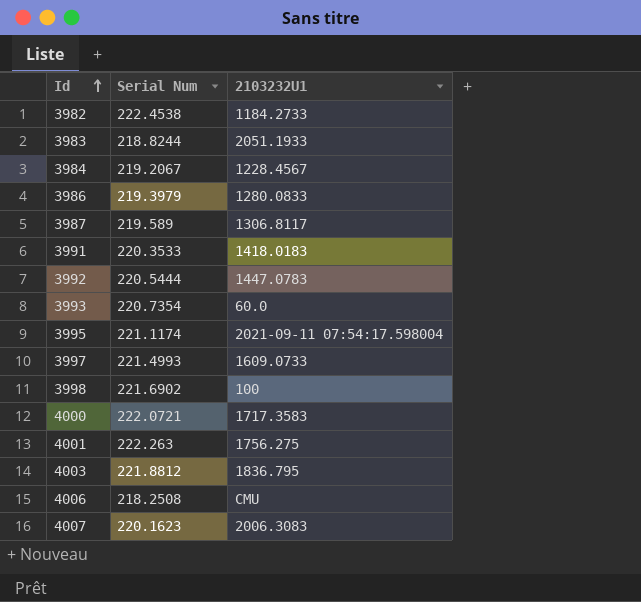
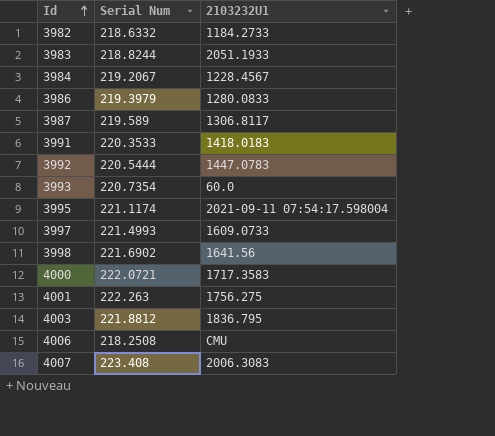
3982 | Serial Num: 222.4538 -> 218.6332
3998 | 2103232U1: 100 -> 1641.56
4007 | Serial Num: 220.1623 -> 223.408

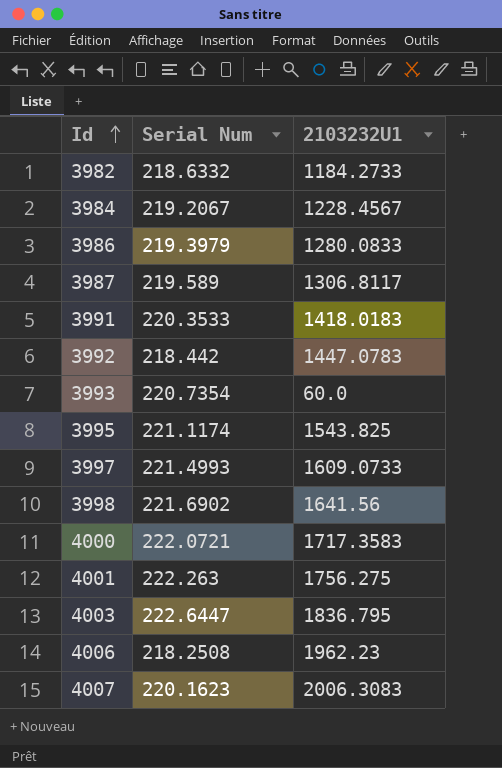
row 3983: 218.8244 | 2051.1933 -> none
3992 | Serial Num: 220.5444 -> 218.442
3995 | 2103232U1: 2021-09-11 07:54:17.598004 -> 1543.825
4003 | Serial Num: 221.8812 -> 222.6447
4006 | 2103232U1: CMU -> 1962.23
4007 | Serial Num: 223.408 -> 220.1623

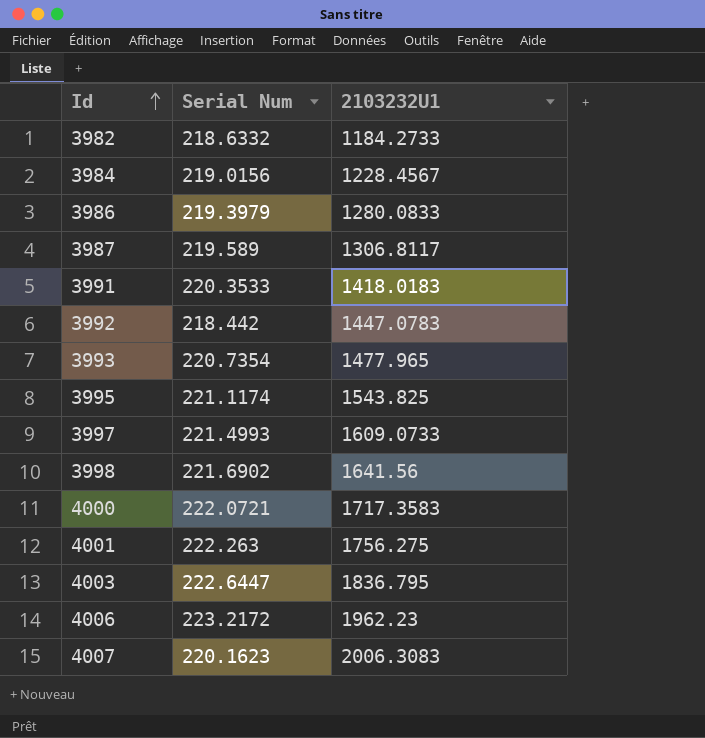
3984 | Serial Num: 219.2067 -> 219.0156
3993 | 2103232U1: 60.0 -> 1477.965
4006 | Serial Num: 218.2508 -> 223.2172

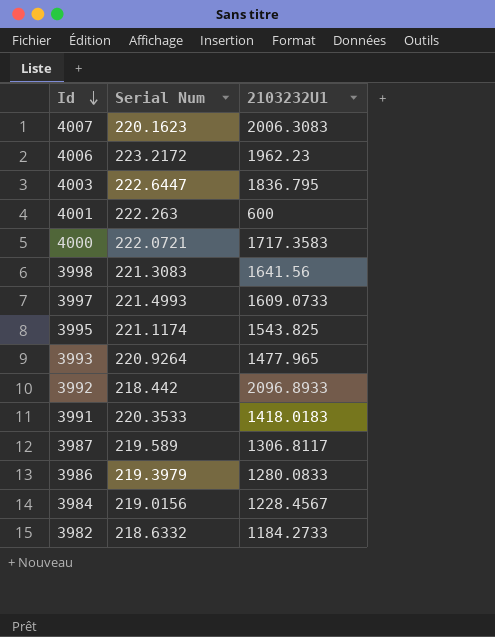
row order: Id ascending -> Id descending
4001 | 2103232U1: 1756.275 -> 600
3998 | Serial Num: 221.6902 -> 221.3083
3993 | Serial Num: 220.7354 -> 220.9264
3992 | 2103232U1: 1447.0783 -> 2096.8933

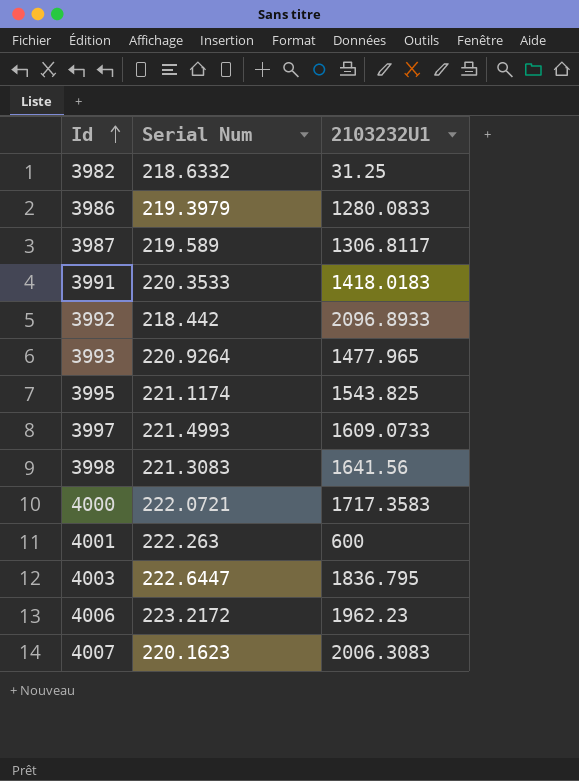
row order: Id descending -> Id ascending
row 3984: 219.0156 | 1228.4567 -> none
3982 | 2103232U1: 1184.2733 -> 31.25

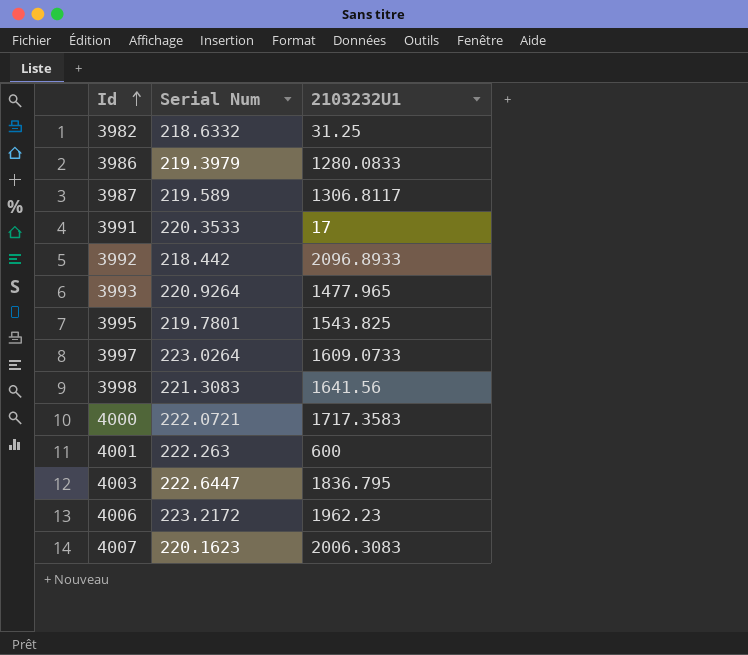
3991 | 2103232U1: 1418.0183 -> 17
3995 | Serial Num: 221.1174 -> 219.7801
3997 | Serial Num: 221.4993 -> 223.0264

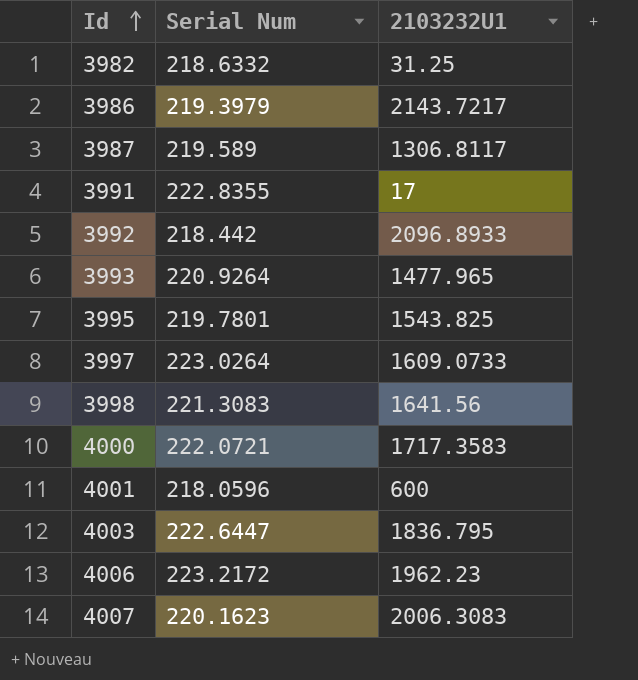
3986 | 2103232U1: 1280.0833 -> 2143.7217
3991 | Serial Num: 220.3533 -> 222.8355
4001 | Serial Num: 222.263 -> 218.0596

